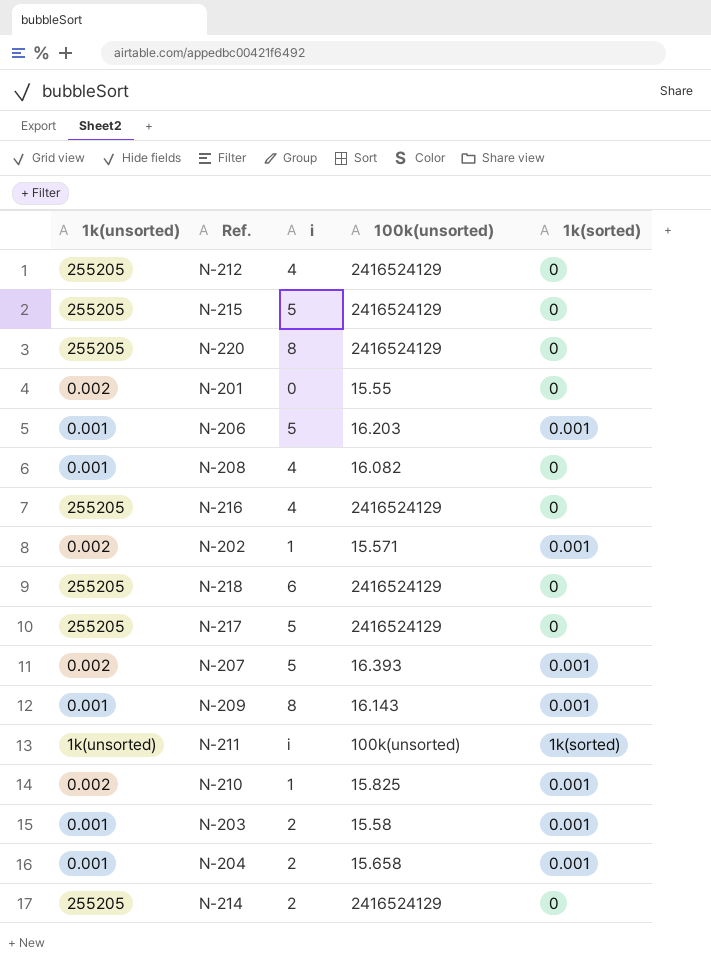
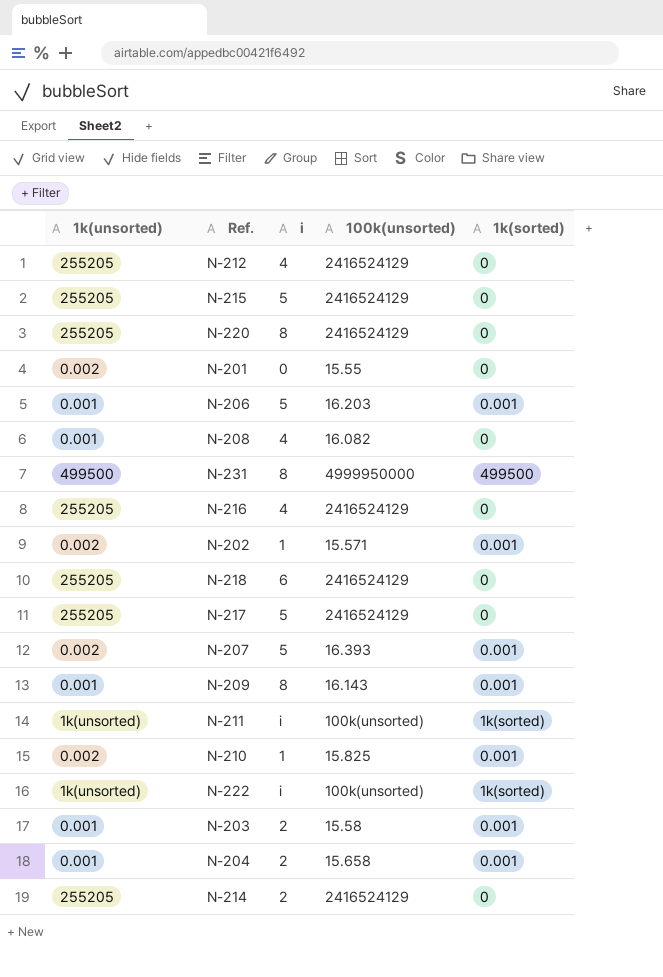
row N-231: none -> 499500 | 8 | 4999950000 | 499500
row N-222: none -> 1k(unsorted) | i | 100k(unsorted) | 1k(sorted)

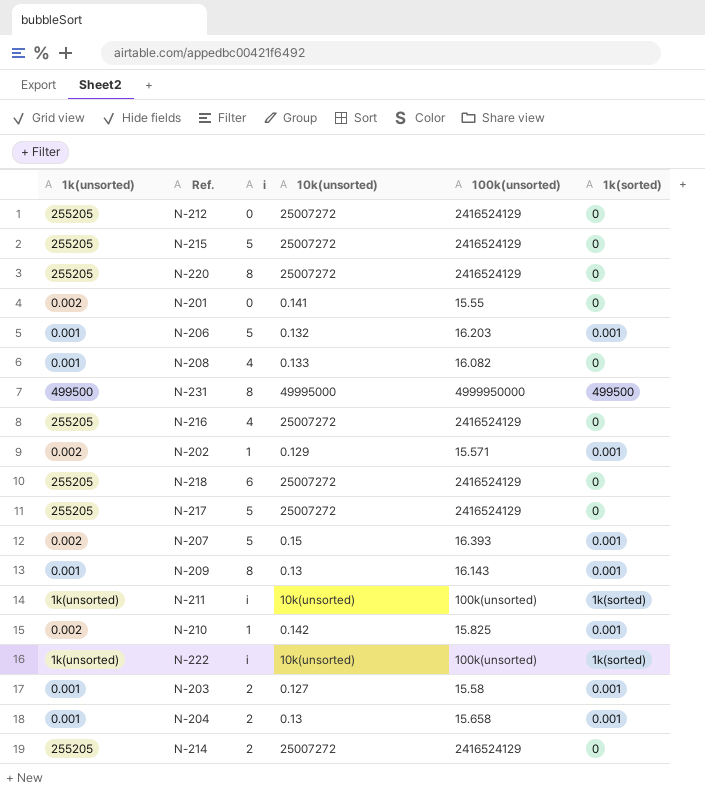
column 10k(unsorted) | position: none -> 4
N-212 | i: 4 -> 0

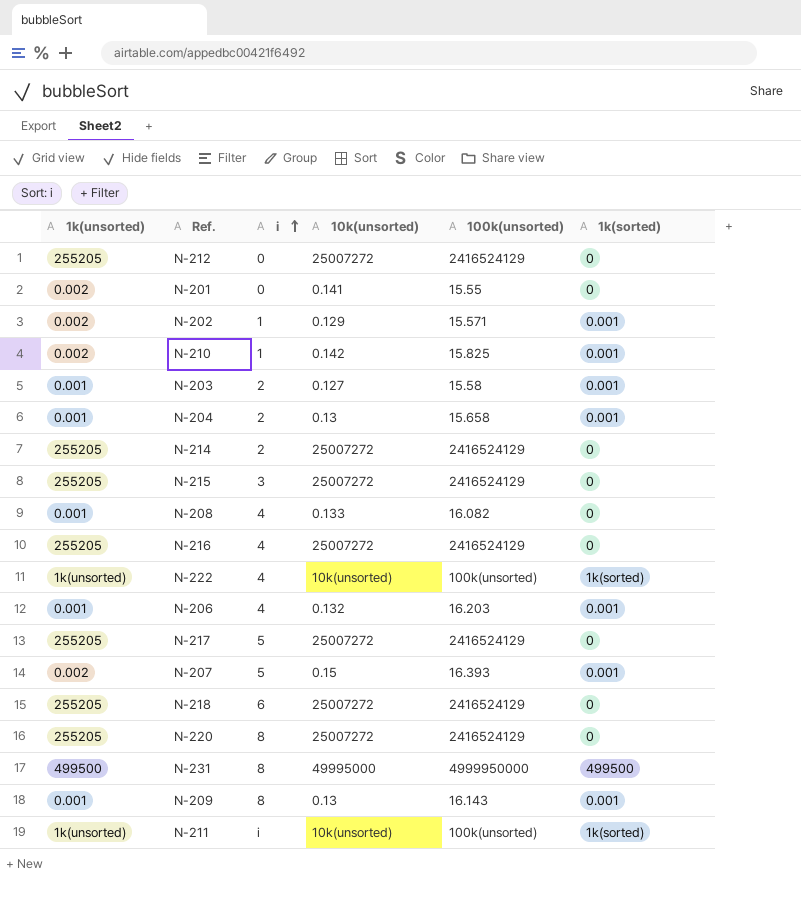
row order: none -> i ascending
N-215 | i: 5 -> 3
N-222 | i: i -> 4
N-206 | i: 5 -> 4

